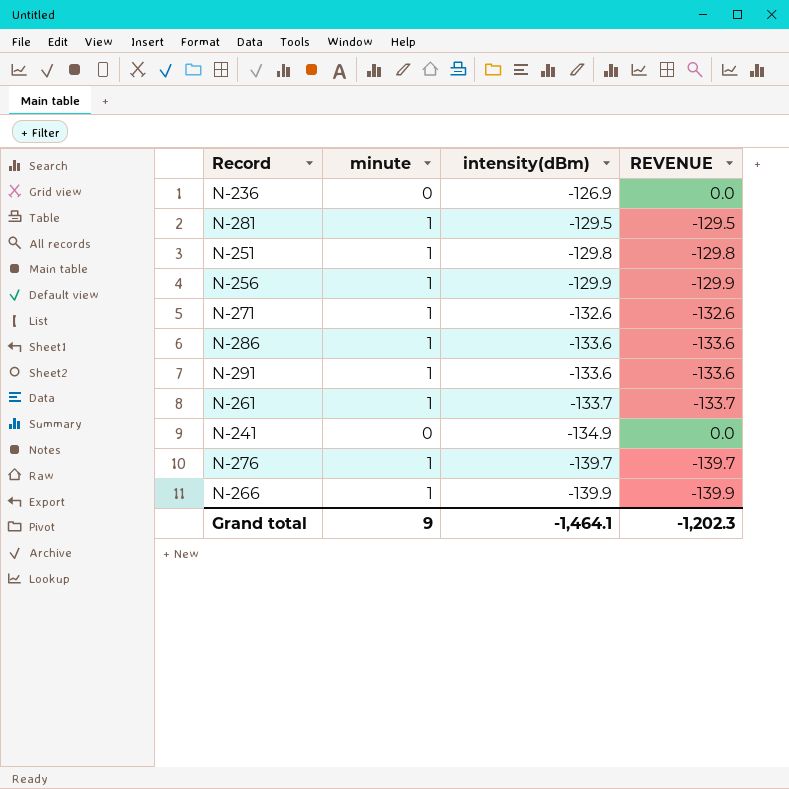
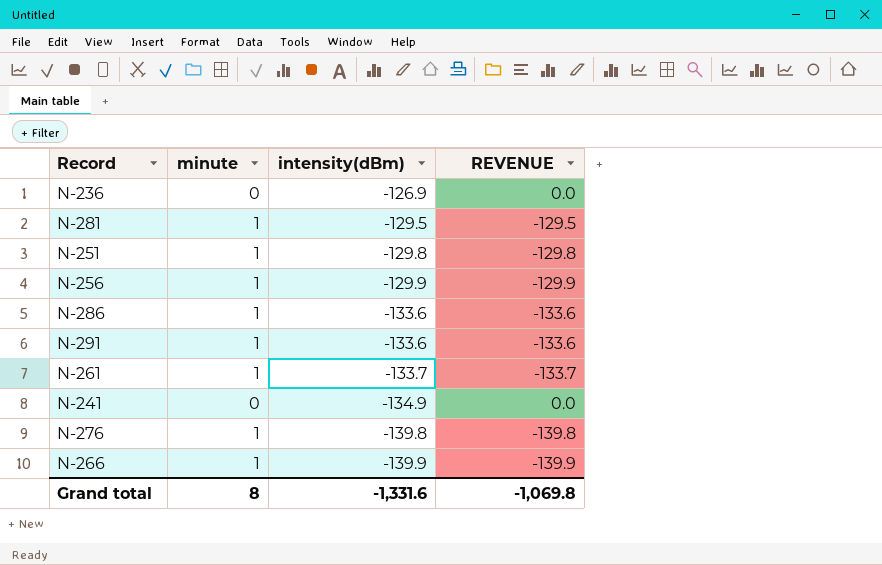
row N-271: 1 | -132.6 | -132.6 -> none
N-276 | intensity(dBm): -139.7 -> -139.8
N-276 | REVENUE: -139.7 -> -139.8
Grand total | minute: 9 -> 8
Grand total | intensity(dBm): -1,464.1 -> -1,331.6
Grand total | REVENUE: -1,202.3 -> -1,069.8

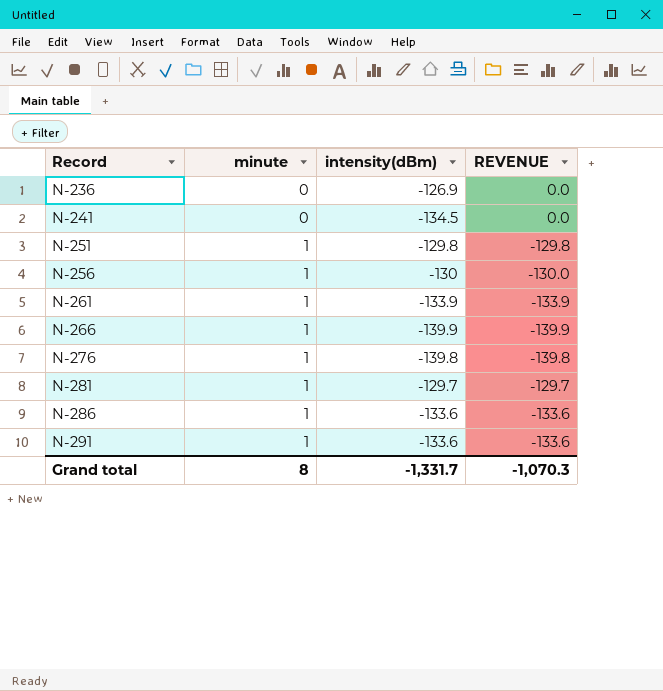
row order: intensity(dBm) descending -> Record ascending
N-241 | intensity(dBm): -134.9 -> -134.5
N-256 | intensity(dBm): -129.9 -> -130
N-256 | REVENUE: -129.9 -> -130.0
N-261 | intensity(dBm): -133.7 -> -133.9
N-261 | REVENUE: -133.7 -> -133.9
N-281 | intensity(dBm): -129.5 -> -129.7
N-281 | REVENUE: -129.5 -> -129.7
Grand total | intensity(dBm): -1,331.6 -> -1,331.7
Grand total | REVENUE: -1,069.8 -> -1,070.3

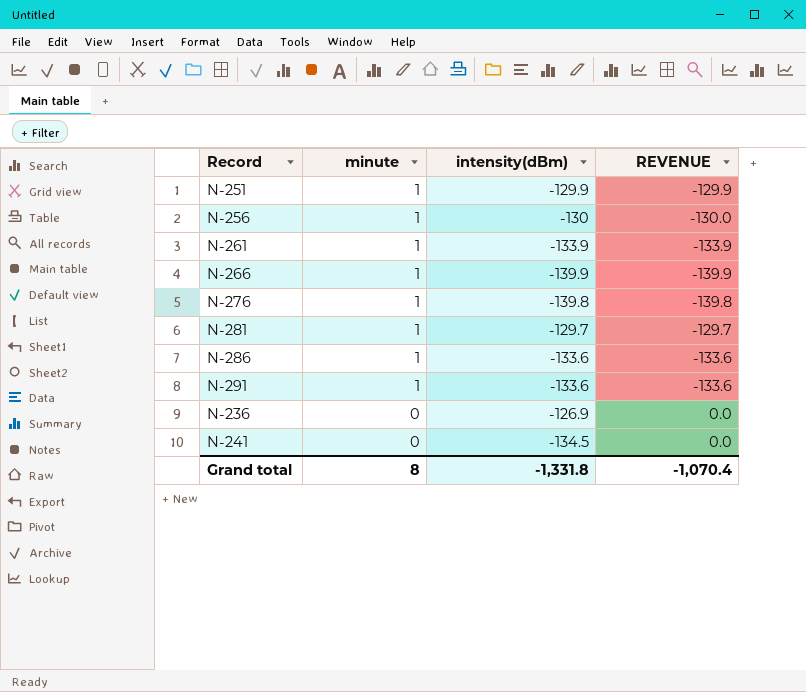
row order: Record ascending -> minute descending
N-251 | intensity(dBm): -129.8 -> -129.9
N-251 | REVENUE: -129.8 -> -129.9
Grand total | intensity(dBm): -1,331.7 -> -1,331.8
Grand total | REVENUE: -1,070.3 -> -1,070.4

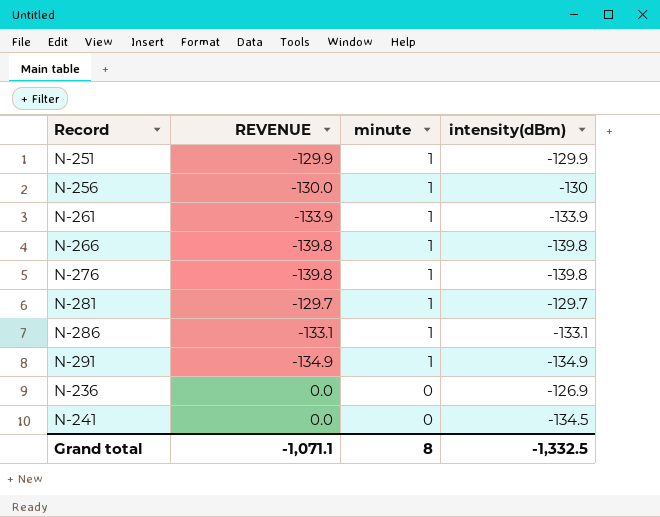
column REVENUE | position: 4 -> 2
N-266 | REVENUE: -139.9 -> -139.8
N-266 | intensity(dBm): -139.9 -> -139.8
N-286 | REVENUE: -133.6 -> -133.1
N-286 | intensity(dBm): -133.6 -> -133.1
N-291 | REVENUE: -133.6 -> -134.9
N-291 | intensity(dBm): -133.6 -> -134.9
Grand total | REVENUE: -1,070.4 -> -1,071.1
Grand total | intensity(dBm): -1,331.8 -> -1,332.5

